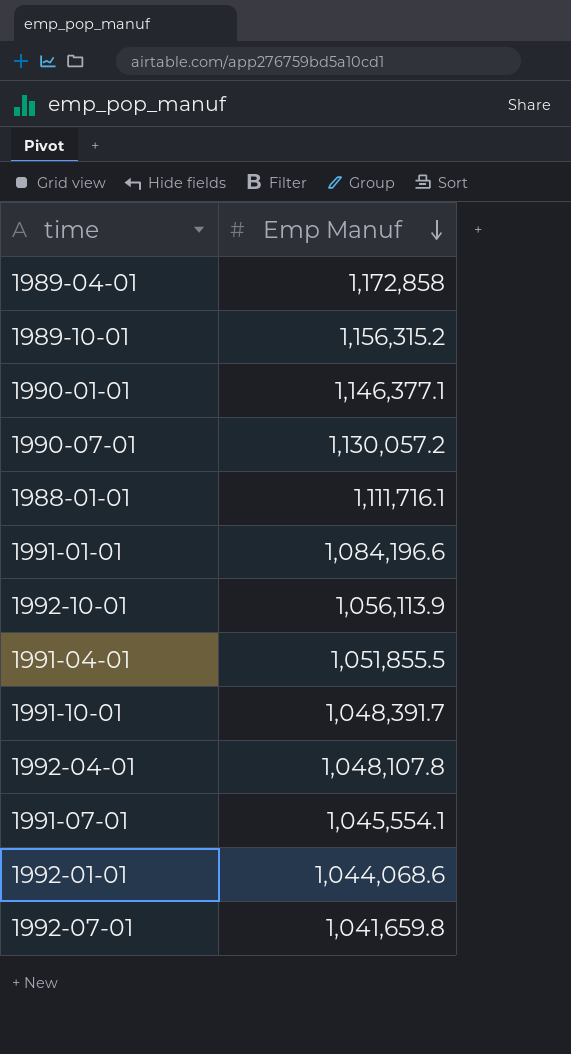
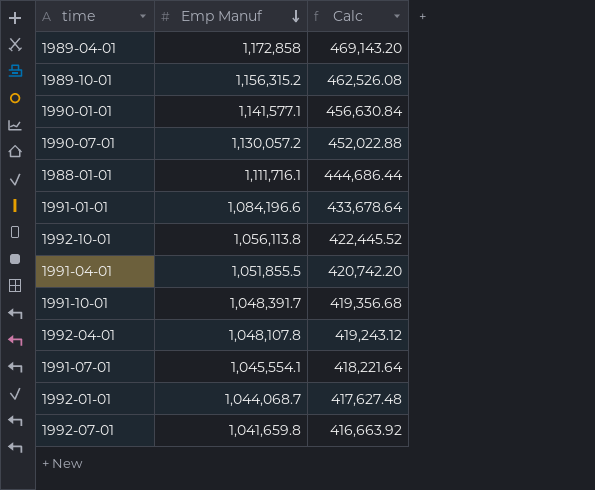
column Calc | formula: none -> [Emp Manuf] * 0.4
1990-01-01 | Emp Manuf: 1,146,377.1 -> 1,141,577.1
1992-10-01 | Emp Manuf: 1,056,113.9 -> 1,056,113.8
1992-01-01 | Emp Manuf: 1,044,068.6 -> 1,044,068.7

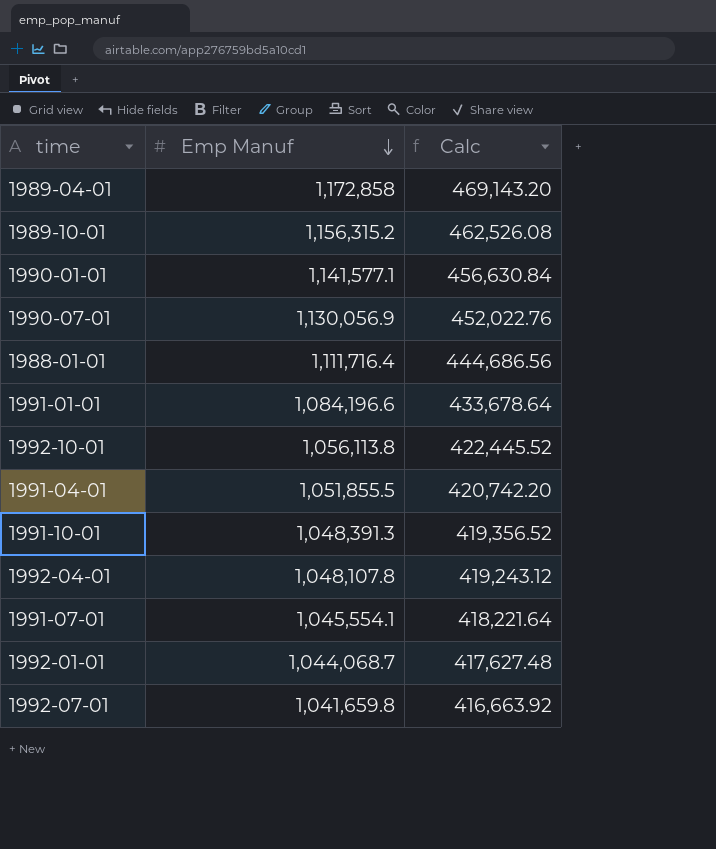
1990-07-01 | Emp Manuf: 1,130,057.2 -> 1,130,056.9
1990-07-01 | Calc: 452,022.88 -> 452,022.76
1988-01-01 | Emp Manuf: 1,111,716.1 -> 1,111,716.4
1988-01-01 | Calc: 444,686.44 -> 444,686.56
1991-10-01 | Emp Manuf: 1,048,391.7 -> 1,048,391.3
1991-10-01 | Calc: 419,356.68 -> 419,356.52

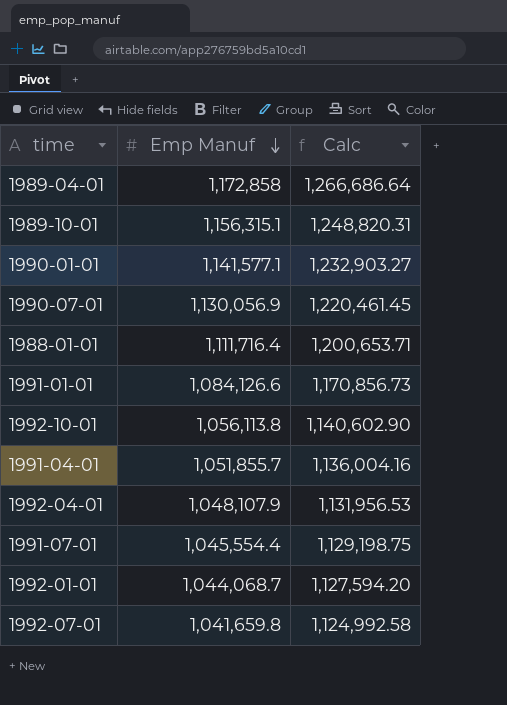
column Calc | formula: [Emp Manuf] * 0.4 -> [Emp Manuf] * 1.08
row 1991-10-01: 1,048,391.3 | 419,356.52 -> none
1989-10-01 | Emp Manuf: 1,156,315.2 -> 1,156,315.1
1991-01-01 | Emp Manuf: 1,084,196.6 -> 1,084,126.6
1991-04-01 | Emp Manuf: 1,051,855.5 -> 1,051,855.7
1992-04-01 | Emp Manuf: 1,048,107.8 -> 1,048,107.9
1991-07-01 | Emp Manuf: 1,045,554.1 -> 1,045,554.4

